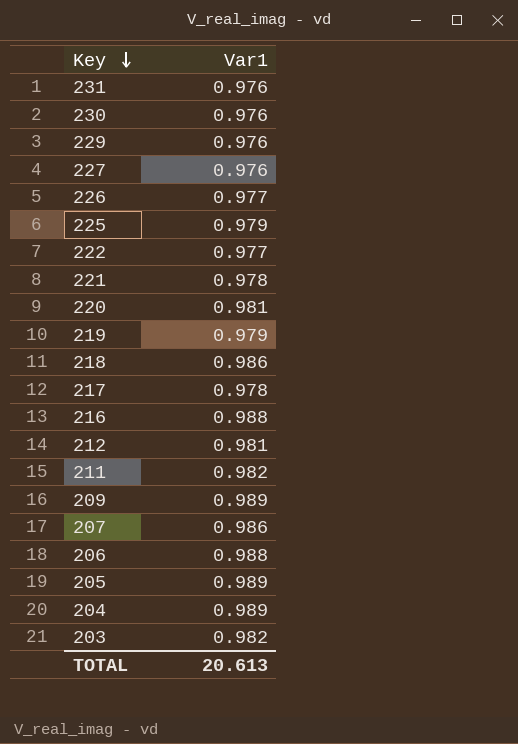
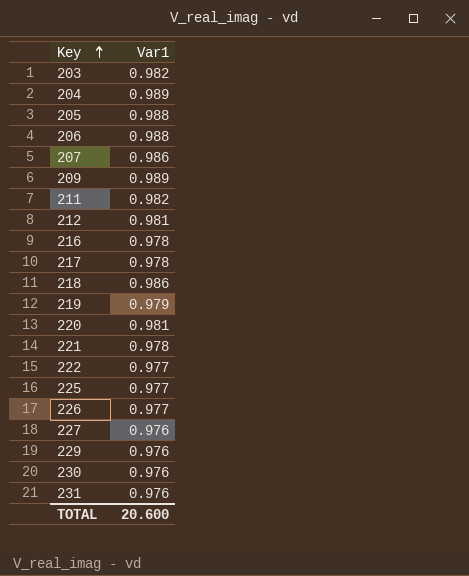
row order: Key descending -> Key ascending
205 | Var1: 0.989 -> 0.988
216 | Var1: 0.988 -> 0.978
225 | Var1: 0.979 -> 0.977
TOTAL | Var1: 20.613 -> 20.600

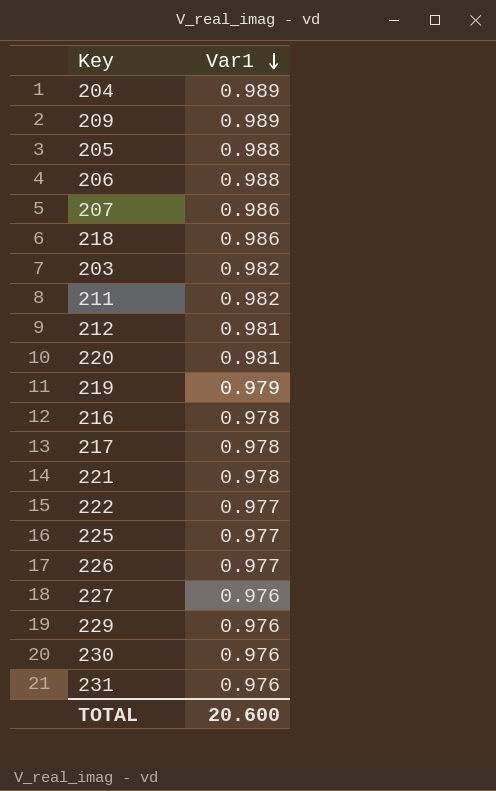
row order: Key ascending -> Var1 descending

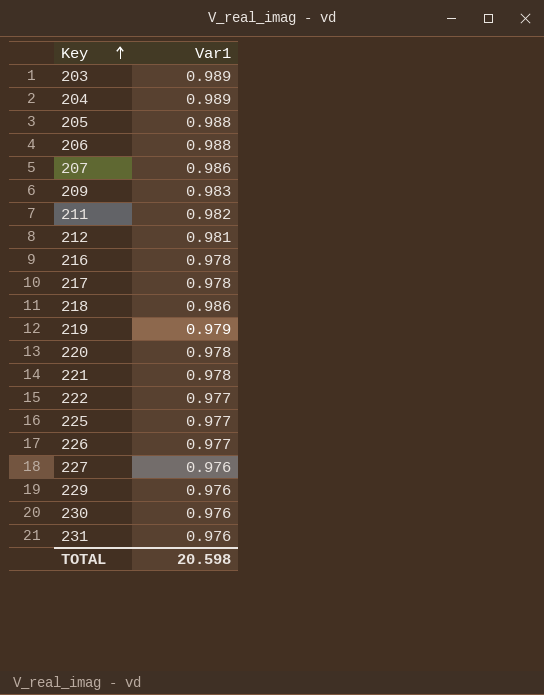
row order: Var1 descending -> Key ascending
203 | Var1: 0.982 -> 0.989
209 | Var1: 0.989 -> 0.983
220 | Var1: 0.981 -> 0.978
TOTAL | Var1: 20.600 -> 20.598

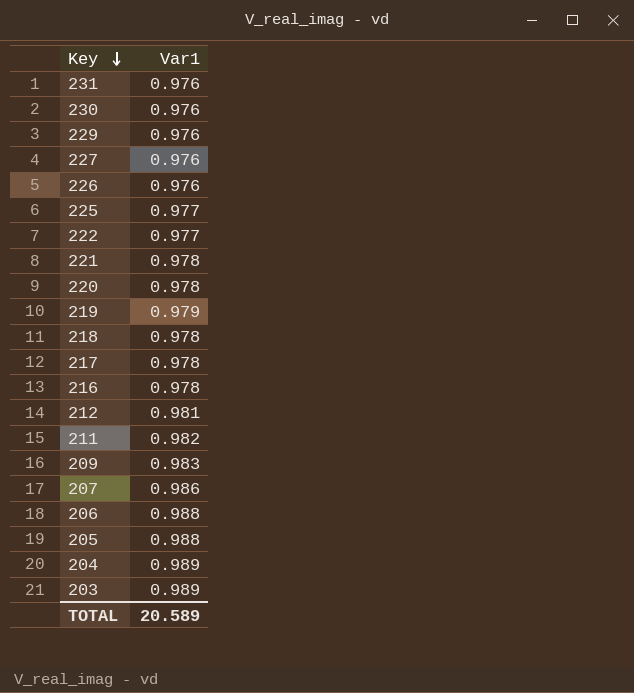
row order: Key ascending -> Key descending
226 | Var1: 0.977 -> 0.976
218 | Var1: 0.986 -> 0.978
TOTAL | Var1: 20.598 -> 20.589

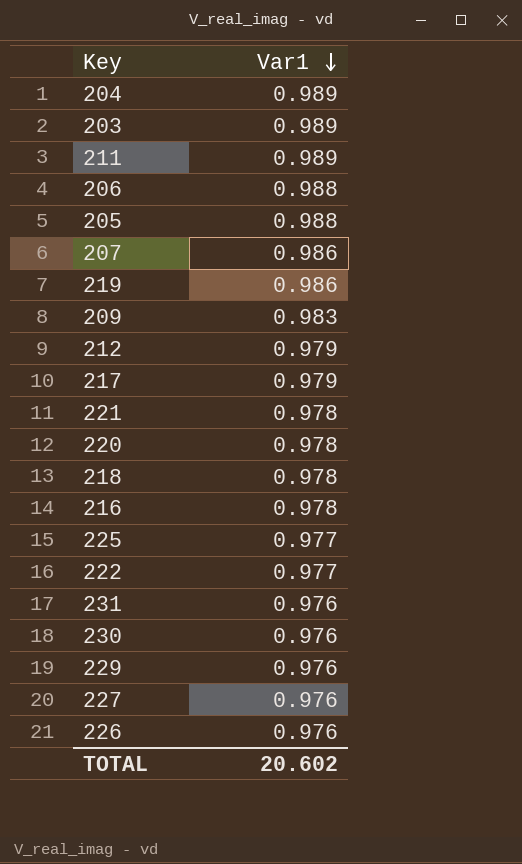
row order: Key descending -> Var1 descending
211 | Var1: 0.982 -> 0.989
219 | Var1: 0.979 -> 0.986
212 | Var1: 0.981 -> 0.979
217 | Var1: 0.978 -> 0.979
TOTAL | Var1: 20.589 -> 20.602

